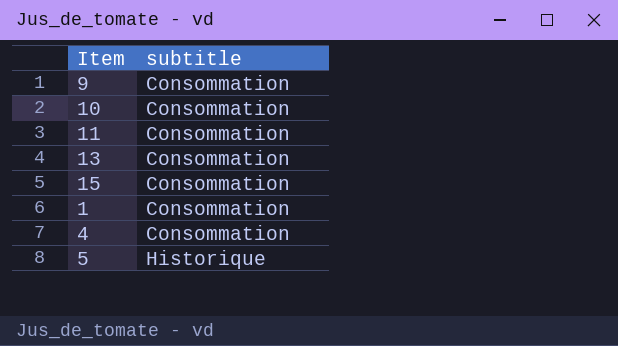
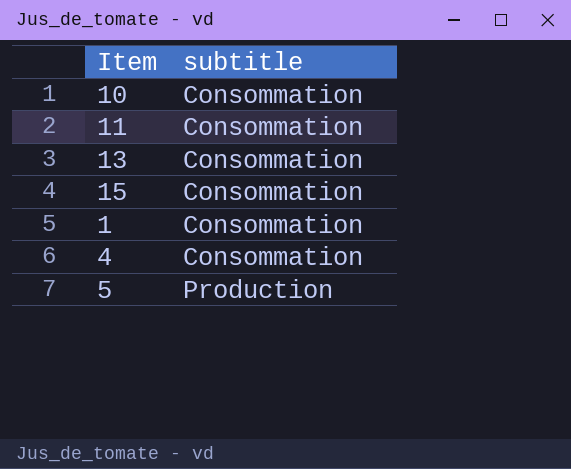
row 9: Consommation -> none
5 | subtitle: Historique -> Production

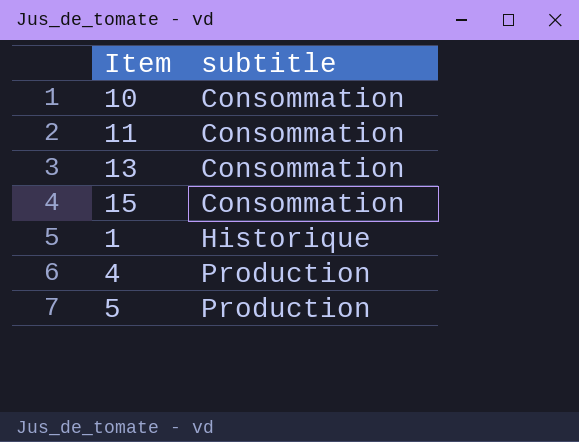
1 | subtitle: Consommation -> Historique
4 | subtitle: Consommation -> Production

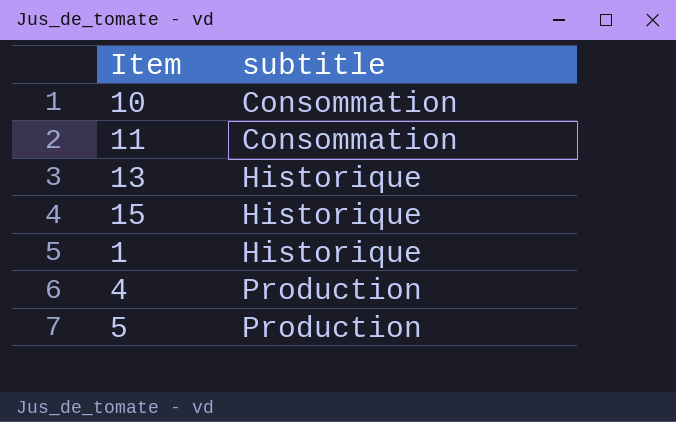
13 | subtitle: Consommation -> Historique
15 | subtitle: Consommation -> Historique

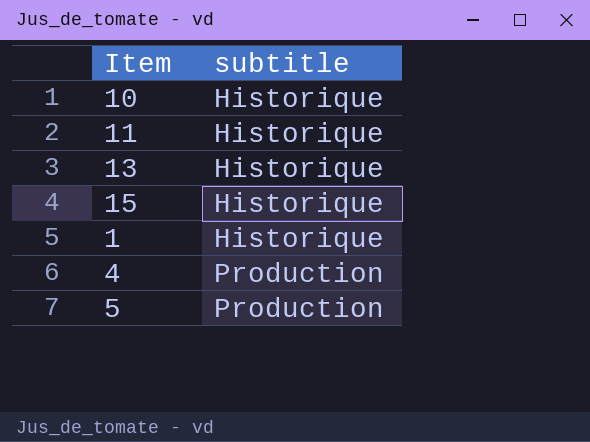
10 | subtitle: Consommation -> Historique
11 | subtitle: Consommation -> Historique

